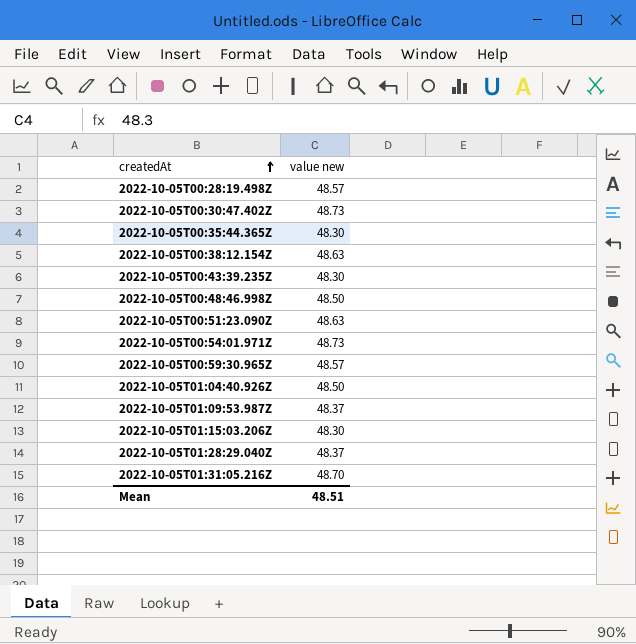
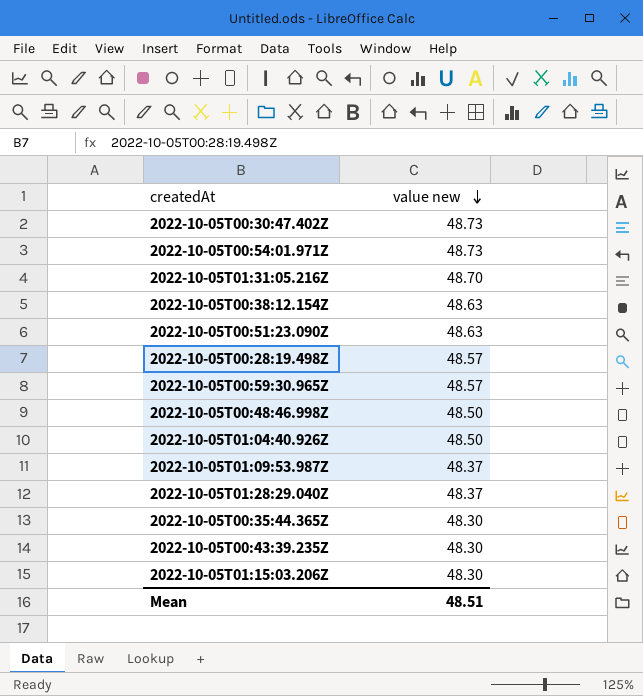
row order: createdAt ascending -> value new descending

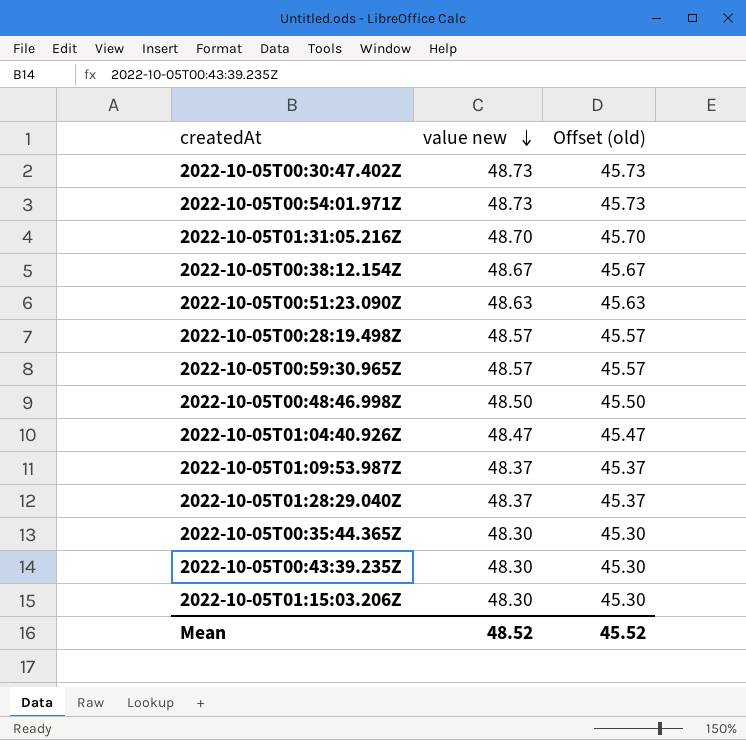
column Offset (old) | formula: none -> [value new] - 3
2022-10-05T00:38:12.154Z | value new: 48.63 -> 48.67
2022-10-05T01:04:40.926Z | value new: 48.50 -> 48.47
Mean | value new: 48.51 -> 48.52

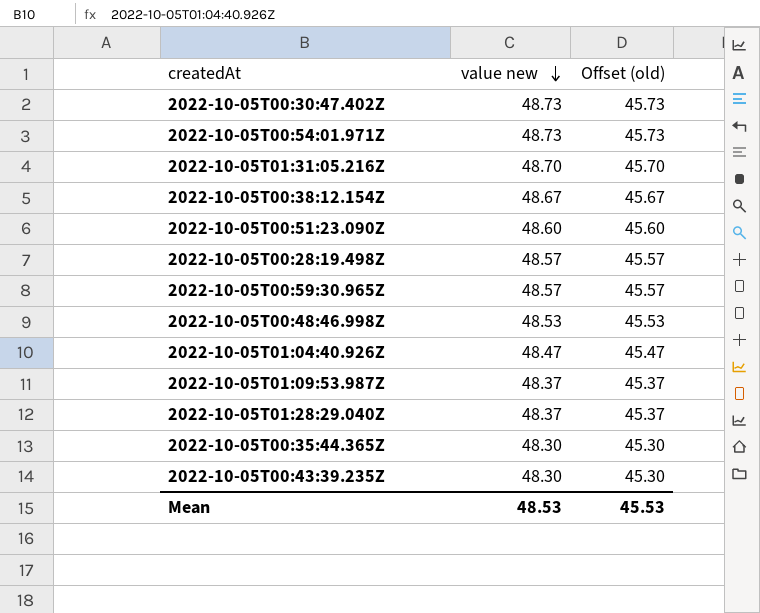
row 2022-10-05T01:15:03.206Z: 48.30 | 45.30 -> none
2022-10-05T00:51:23.090Z | value new: 48.63 -> 48.60
2022-10-05T00:51:23.090Z | Offset (old): 45.63 -> 45.60
2022-10-05T00:48:46.998Z | value new: 48.50 -> 48.53
2022-10-05T00:48:46.998Z | Offset (old): 45.50 -> 45.53
Mean | value new: 48.52 -> 48.53
Mean | Offset (old): 45.52 -> 45.53

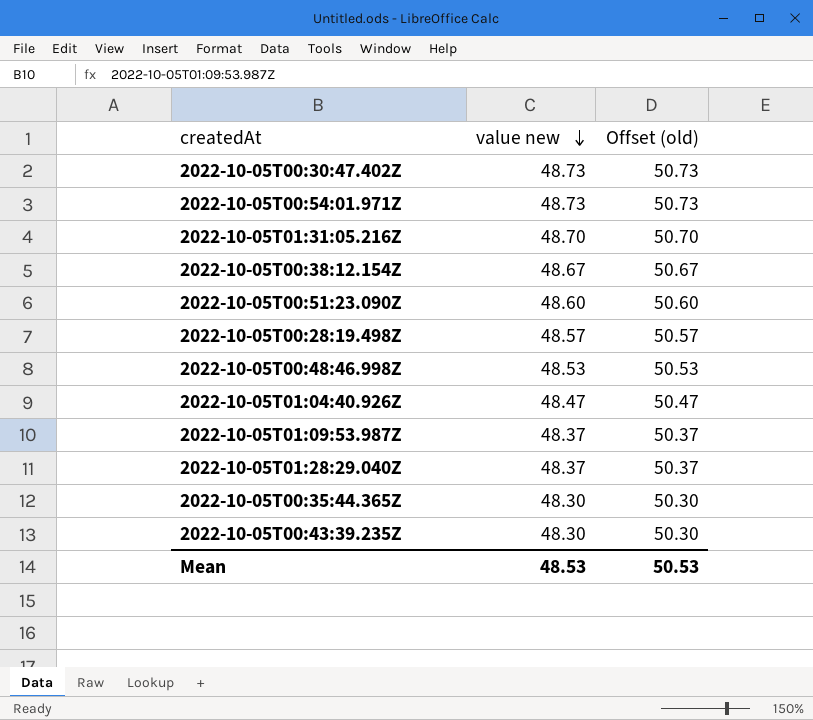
column Offset (old) | formula: [value new] - 3 -> [value new] + 2
row 2022-10-05T00:59:30.965Z: 48.57 | 45.57 -> none
Mean | Offset (old): 45.53 -> 50.53

